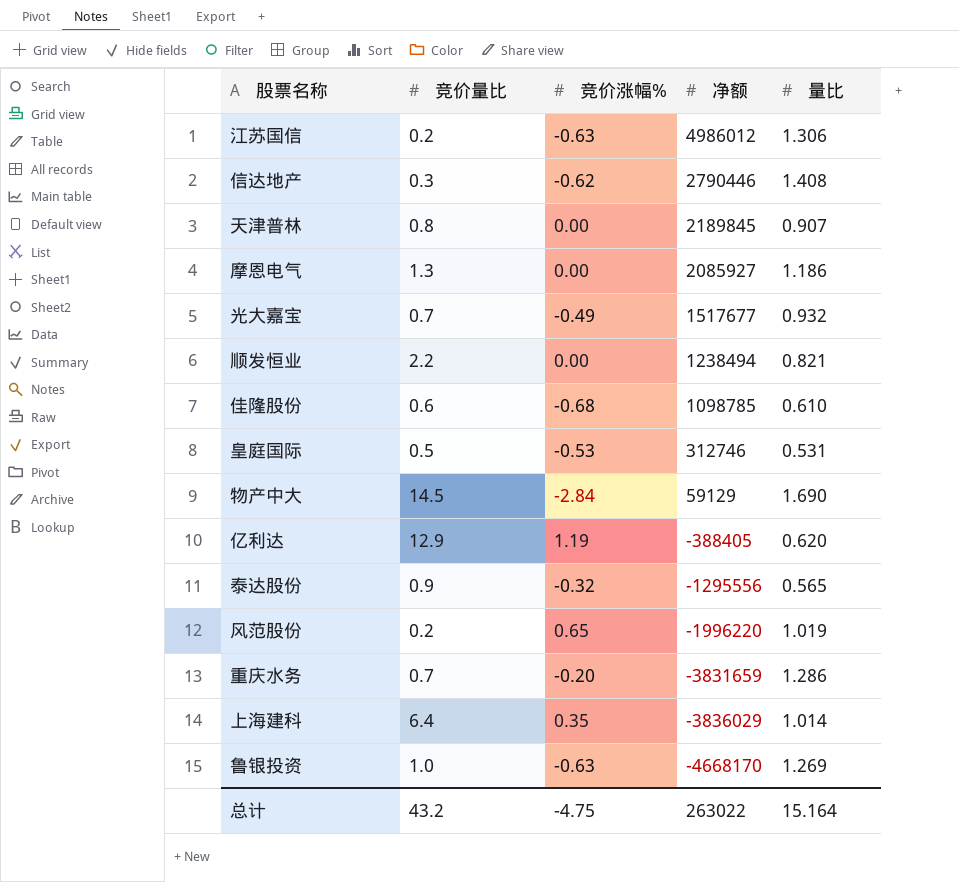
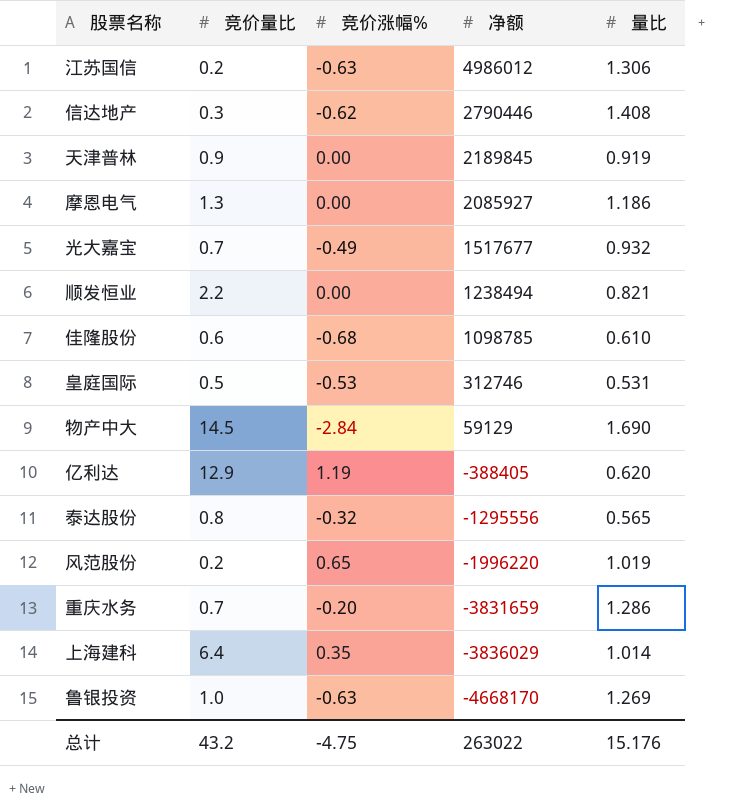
天津普林 | 竞价量比: 0.8 -> 0.9
天津普林 | 量比: 0.907 -> 0.919
泰达股份 | 竞价量比: 0.9 -> 0.8
总计 | 量比: 15.164 -> 15.176

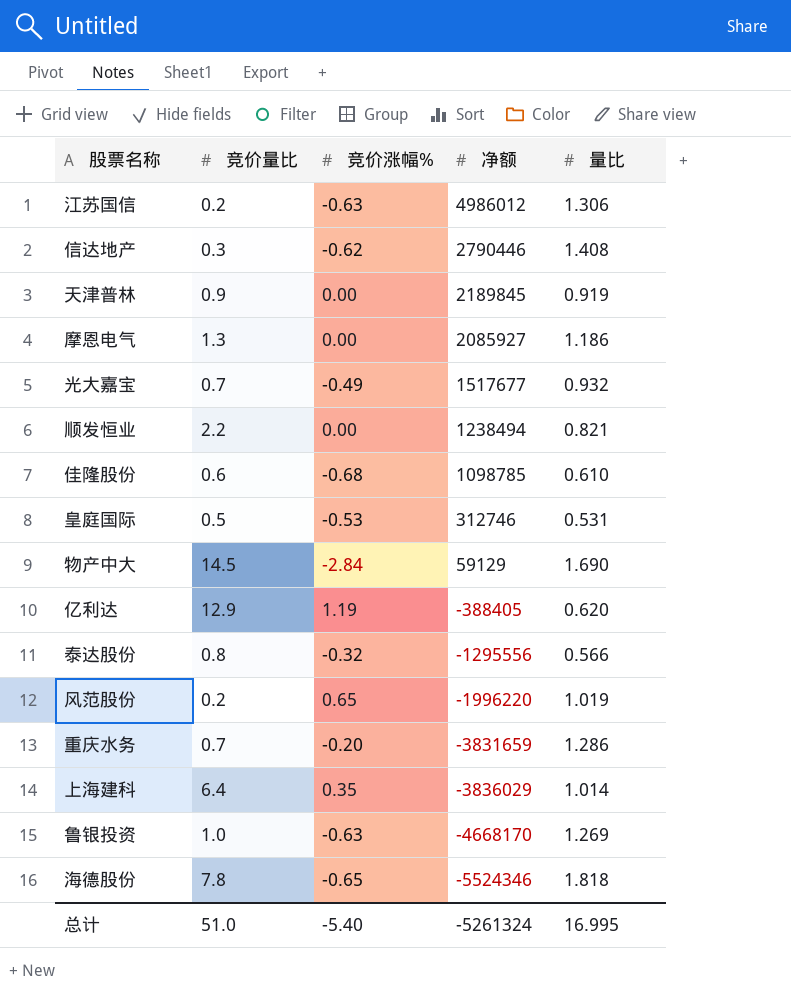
泰达股份 | 量比: 0.565 -> 0.566
row 海德股份: none -> 7.8 | -0.65 | -5524346 | 1.818
总计 | 竞价量比: 43.2 -> 51.0
总计 | 竞价涨幅%: -4.75 -> -5.40
总计 | 净额: 263022 -> -5261324
总计 | 量比: 15.176 -> 16.995

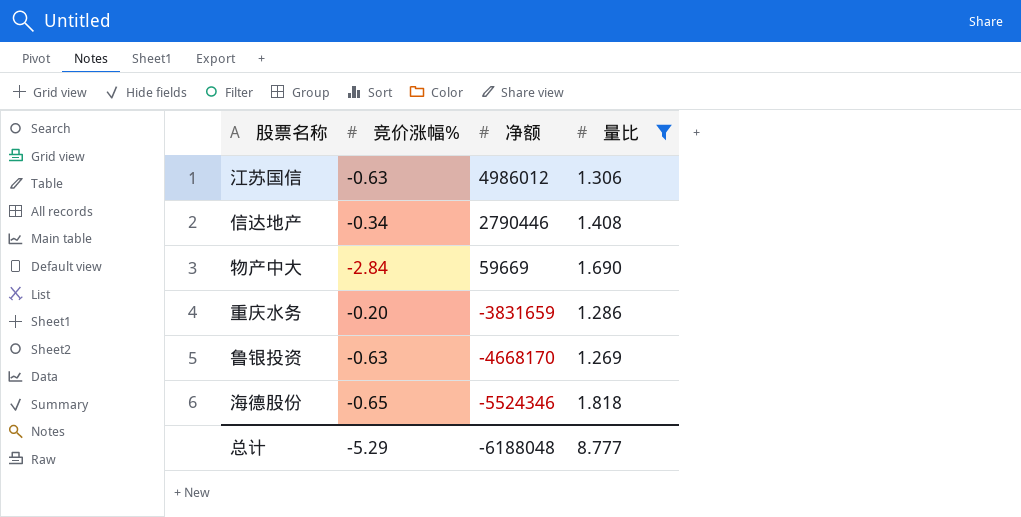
filter: none -> 量比 >= 1.269
column 竞价量比 | position: 2 -> none
信达地产 | 竞价涨幅%: -0.62 -> -0.34
物产中大 | 净额: 59129 -> 59669
总计 | 竞价涨幅%: -5.40 -> -5.29
总计 | 净额: -5261324 -> -6188048
总计 | 量比: 16.995 -> 8.777

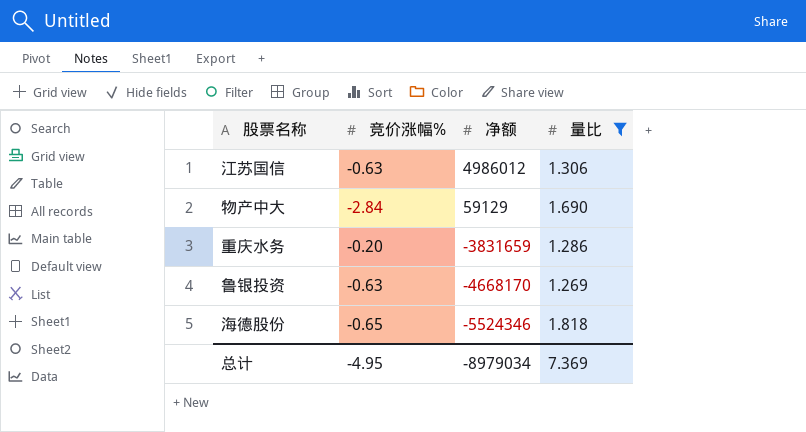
row 信达地产: -0.34 | 2790446 | 1.408 -> none
物产中大 | 净额: 59669 -> 59129
总计 | 竞价涨幅%: -5.29 -> -4.95
总计 | 净额: -6188048 -> -8979034
总计 | 量比: 8.777 -> 7.369

